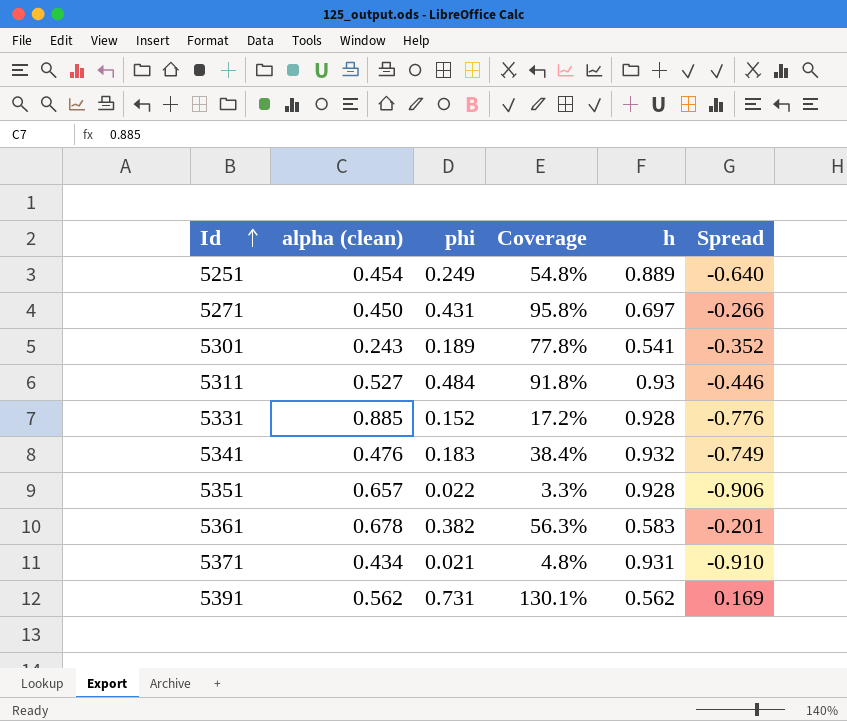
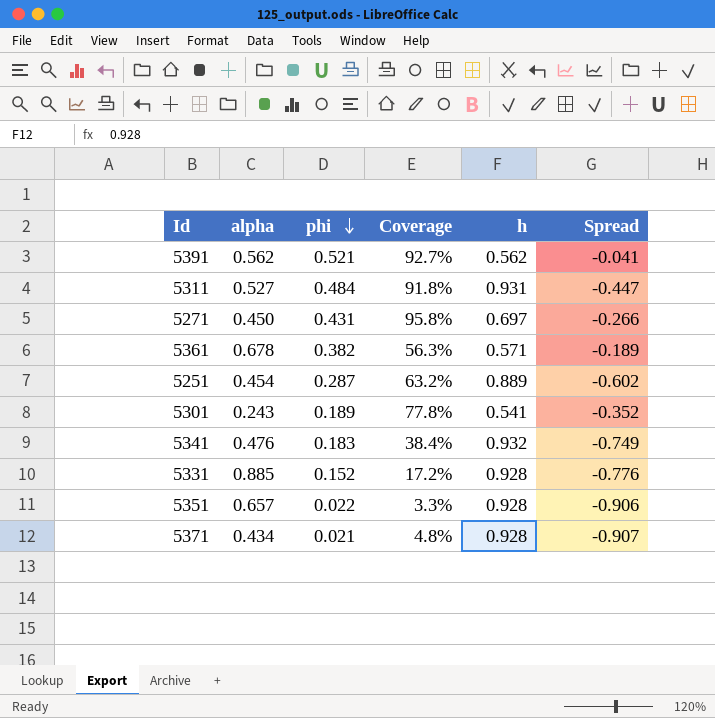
row order: Id ascending -> phi descending
column name: alpha (clean) -> alpha
5391 | phi: 0.731 -> 0.521
5391 | Coverage: 130.1% -> 92.7%
5391 | Spread: 0.169 -> -0.041
5311 | h: 0.93 -> 0.931
5311 | Spread: -0.446 -> -0.447
5361 | h: 0.583 -> 0.571
5361 | Spread: -0.201 -> -0.189
5251 | phi: 0.249 -> 0.287
5251 | Coverage: 54.8% -> 63.2%
5251 | Spread: -0.640 -> -0.602
5371 | h: 0.931 -> 0.928
5371 | Spread: -0.910 -> -0.907

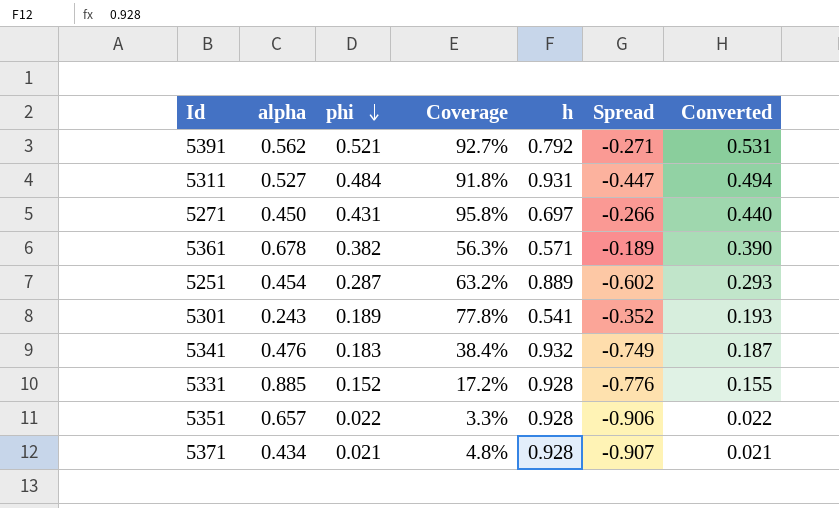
column Converted | formula: none -> [phi] * 1.02
5391 | h: 0.562 -> 0.792
5391 | Spread: -0.041 -> -0.271

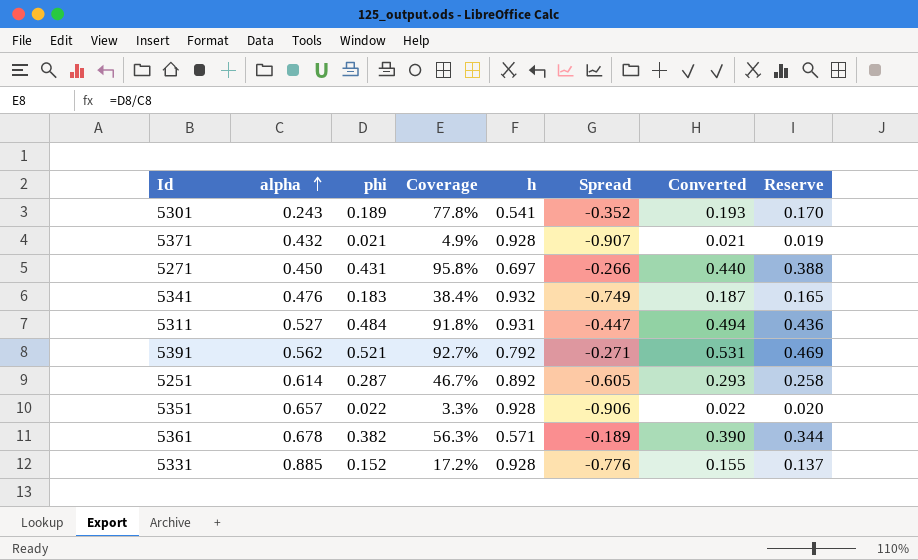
row order: phi descending -> alpha ascending
column Reserve | formula: none -> [phi] * 0.9
5371 | alpha: 0.434 -> 0.432
5371 | Coverage: 4.8% -> 4.9%
5251 | alpha: 0.454 -> 0.614
5251 | Coverage: 63.2% -> 46.7%
5251 | h: 0.889 -> 0.892
5251 | Spread: -0.602 -> -0.605

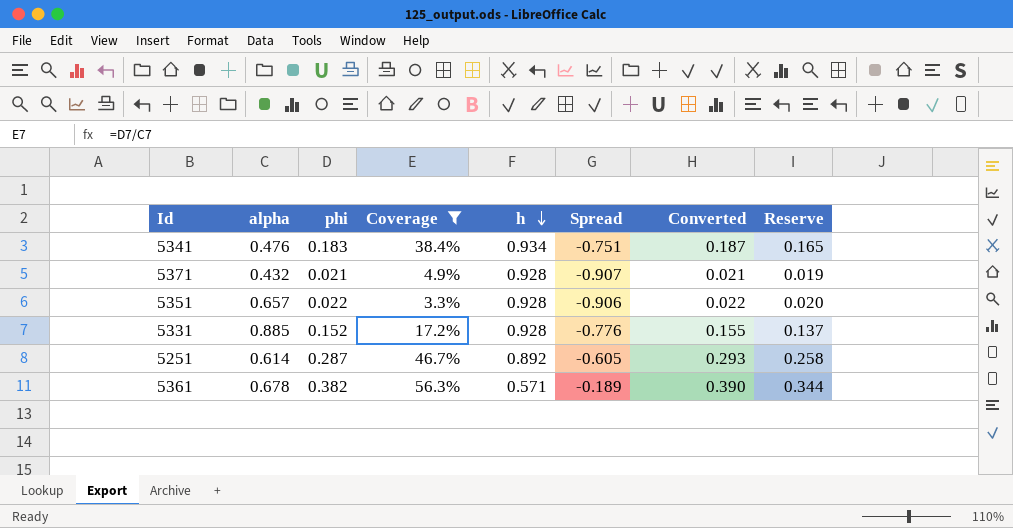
filter: none -> Coverage <= 56.3%
row order: alpha ascending -> h descending
5341 | h: 0.932 -> 0.934
5341 | Spread: -0.749 -> -0.751

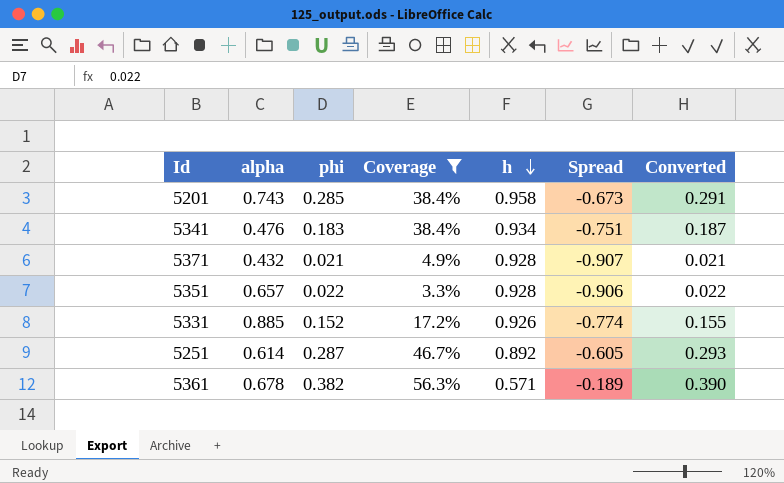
column Reserve | formula: [phi] * 0.9 -> none
row 5201: none -> 0.743 | 0.285 | 38.4% | 0.958 | -0.673 | 0.291
5331 | h: 0.928 -> 0.926
5331 | Spread: -0.776 -> -0.774

